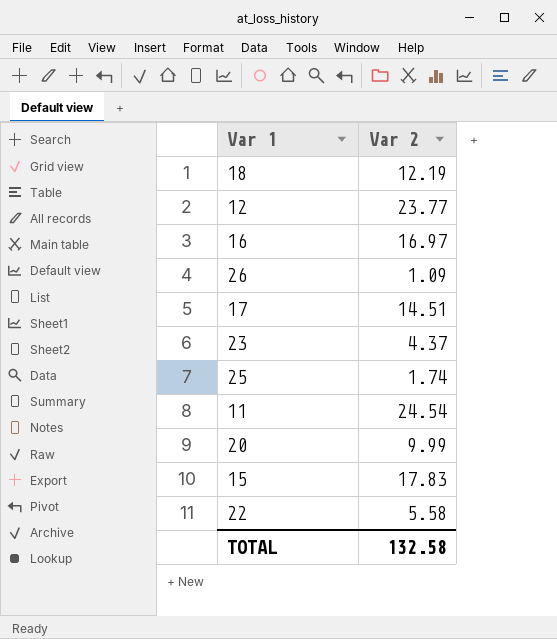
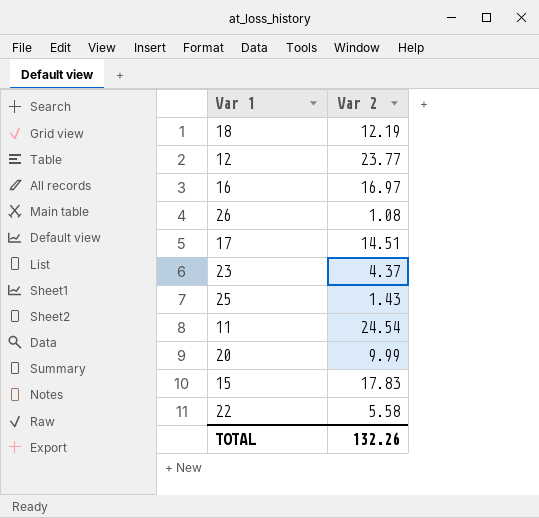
26 | Var 2: 1.09 -> 1.08
25 | Var 2: 1.74 -> 1.43
TOTAL | Var 2: 132.58 -> 132.26

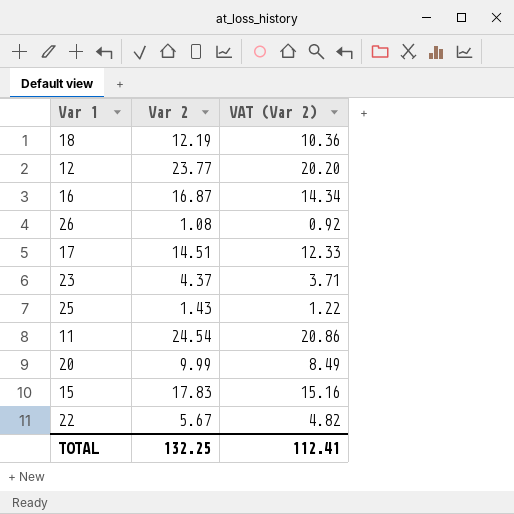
column VAT (Var 2) | formula: none -> [Var 2] * 0.85
16 | Var 2: 16.97 -> 16.87
22 | Var 2: 5.58 -> 5.67
TOTAL | Var 2: 132.26 -> 132.25

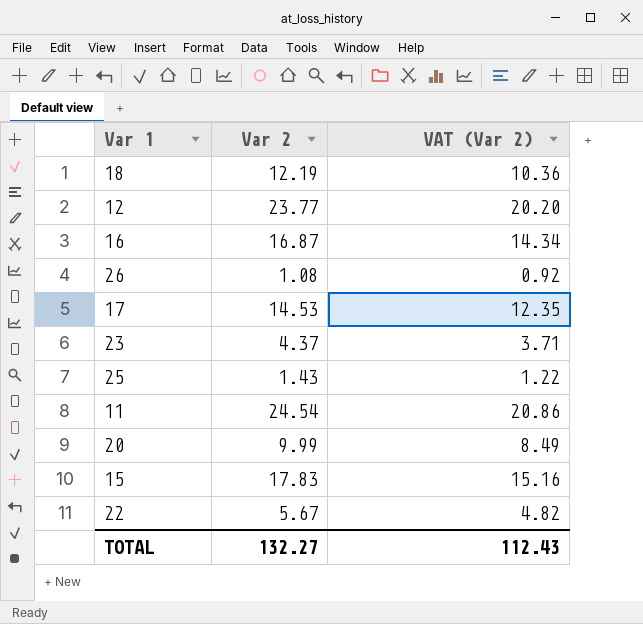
17 | Var 2: 14.51 -> 14.53
17 | VAT (Var 2): 12.33 -> 12.35
TOTAL | Var 2: 132.25 -> 132.27
TOTAL | VAT (Var 2): 112.41 -> 112.43

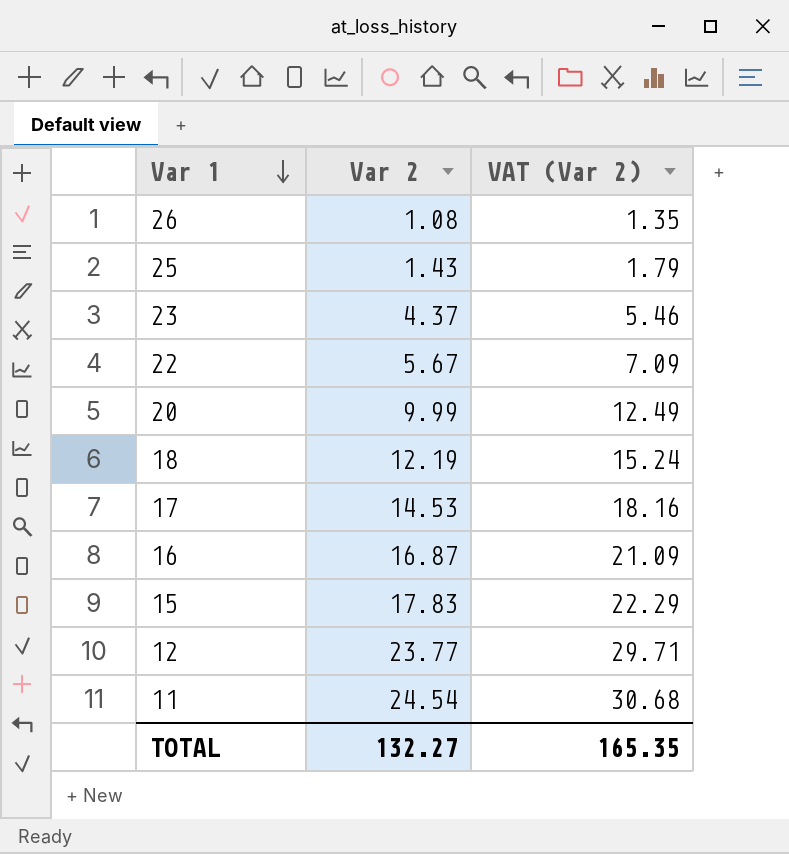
row order: none -> Var 1 descending
column VAT (Var 2) | formula: [Var 2] * 0.85 -> [Var 2] * 1.25
TOTAL | VAT (Var 2): 112.43 -> 165.35

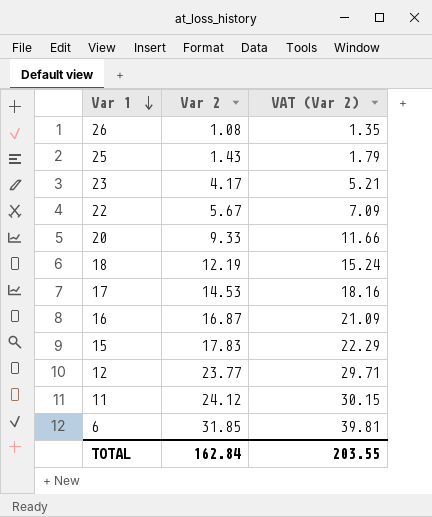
23 | Var 2: 4.37 -> 4.17
23 | VAT (Var 2): 5.46 -> 5.21
20 | Var 2: 9.99 -> 9.33
20 | VAT (Var 2): 12.49 -> 11.66
11 | Var 2: 24.54 -> 24.12
11 | VAT (Var 2): 30.68 -> 30.15
row 6: none -> 31.85 | 39.81
TOTAL | Var 2: 132.27 -> 162.84
TOTAL | VAT (Var 2): 165.35 -> 203.55

